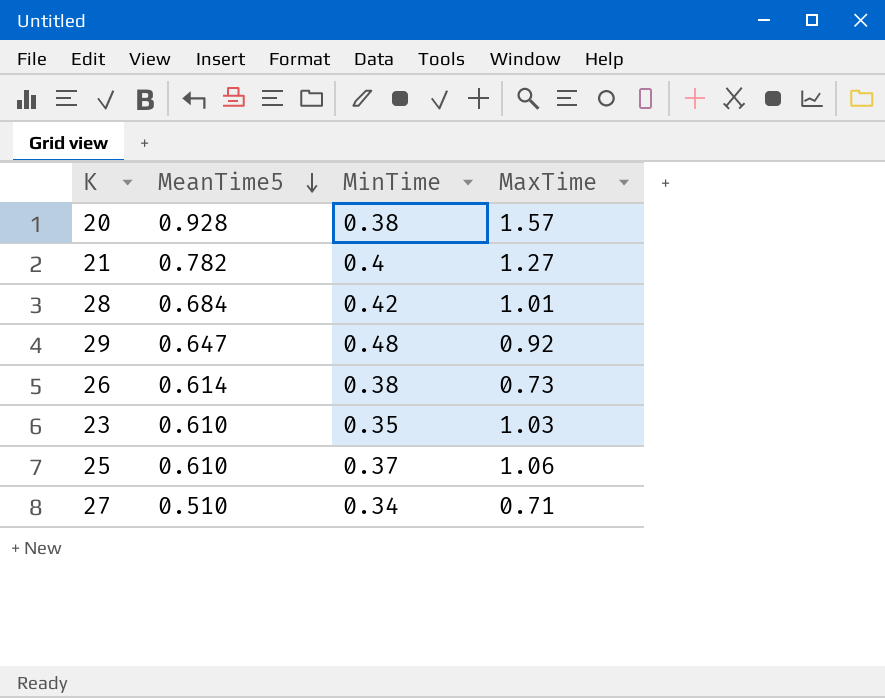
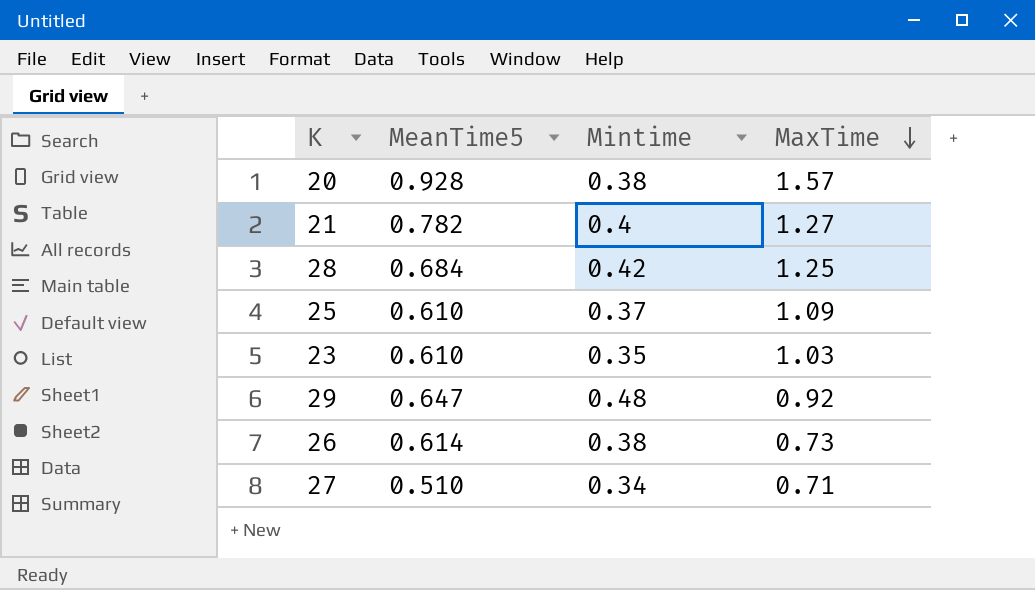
row order: MeanTime5 descending -> MaxTime descending
column name: MinTime -> Mintime
28 | MaxTime: 1.01 -> 1.25
25 | MaxTime: 1.06 -> 1.09

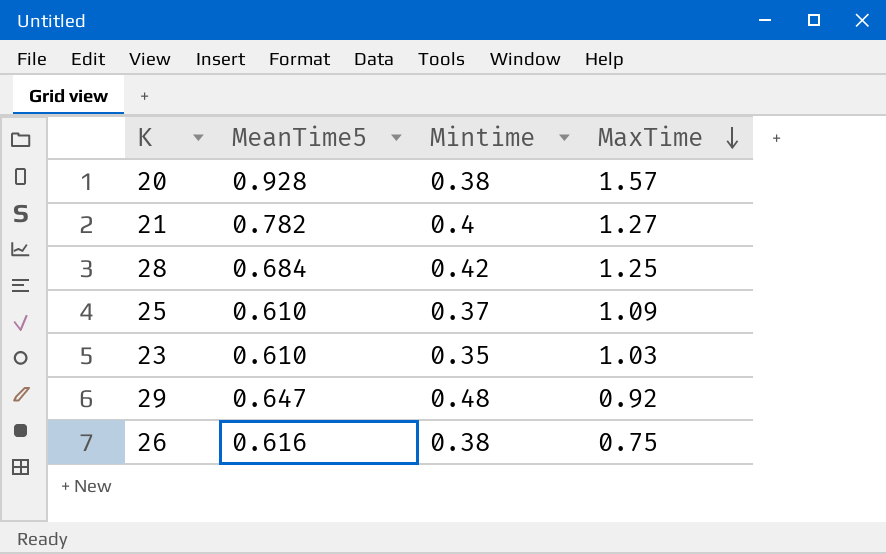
row 27: 0.510 | 0.34 | 0.71 -> none
26 | MeanTime5: 0.614 -> 0.616
26 | MaxTime: 0.73 -> 0.75

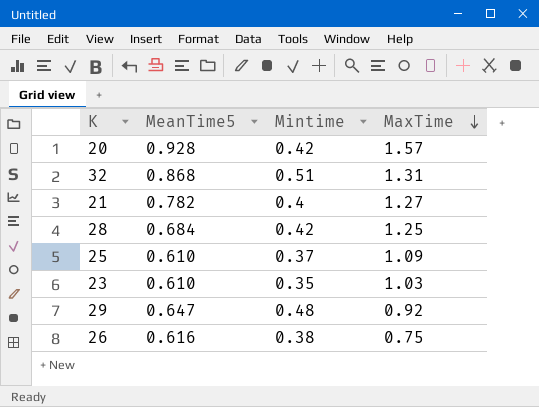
20 | Mintime: 0.38 -> 0.42
row 32: none -> 0.868 | 0.51 | 1.31

